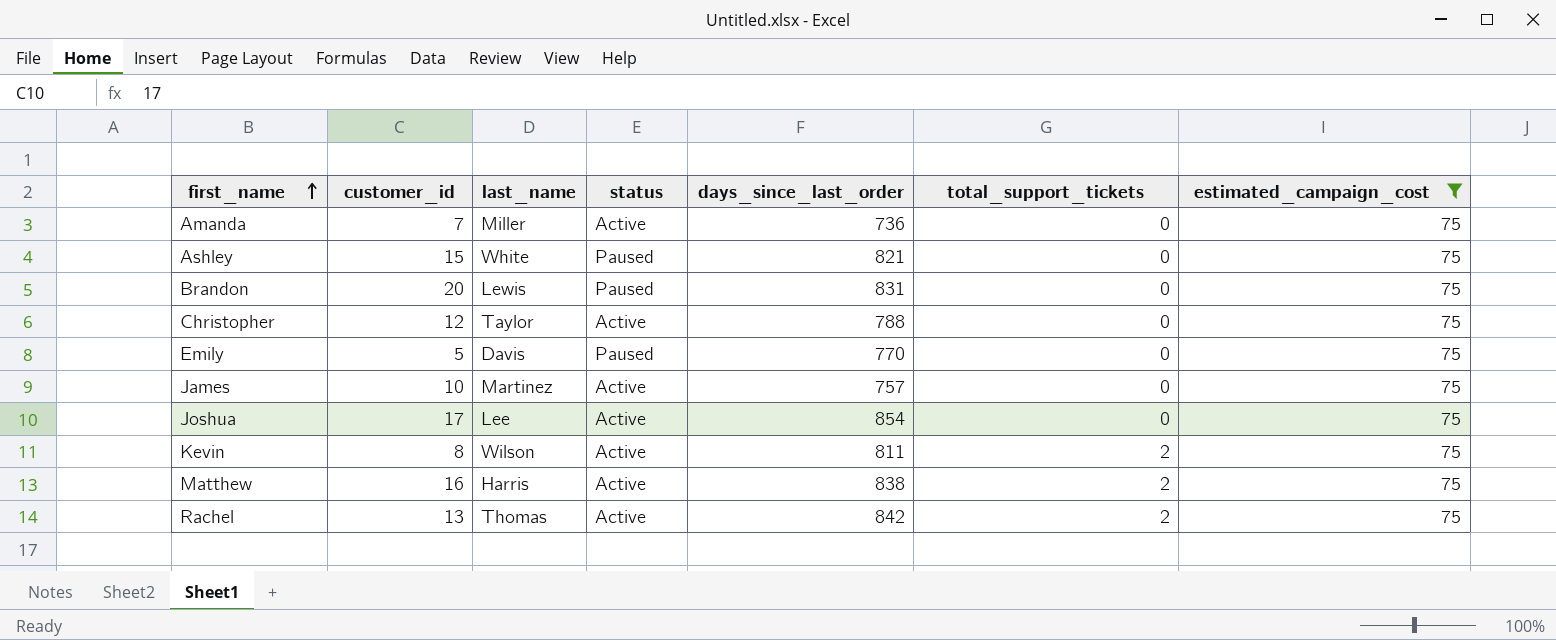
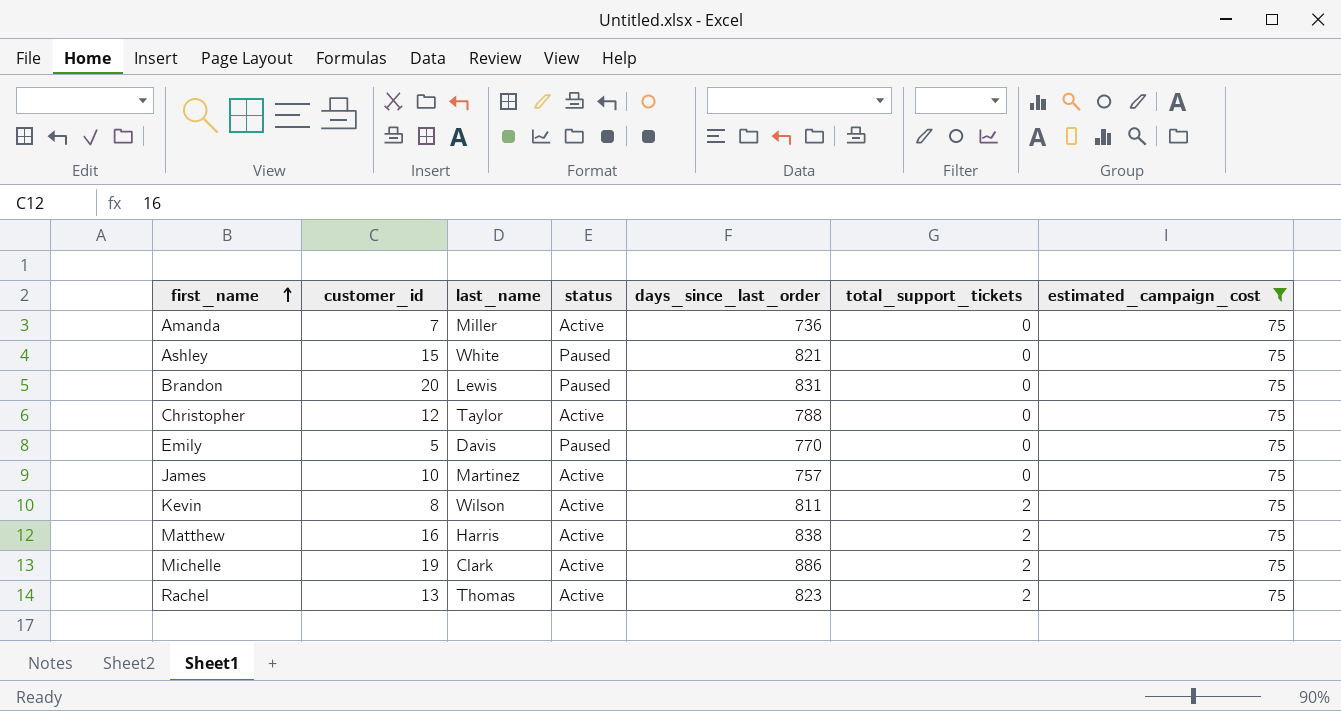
row Joshua: 17 | Lee | Active | 854 | 0 | 75 -> none
row Michelle: none -> 19 | Clark | Active | 886 | 2 | 75
Rachel | days_since_last_order: 842 -> 823

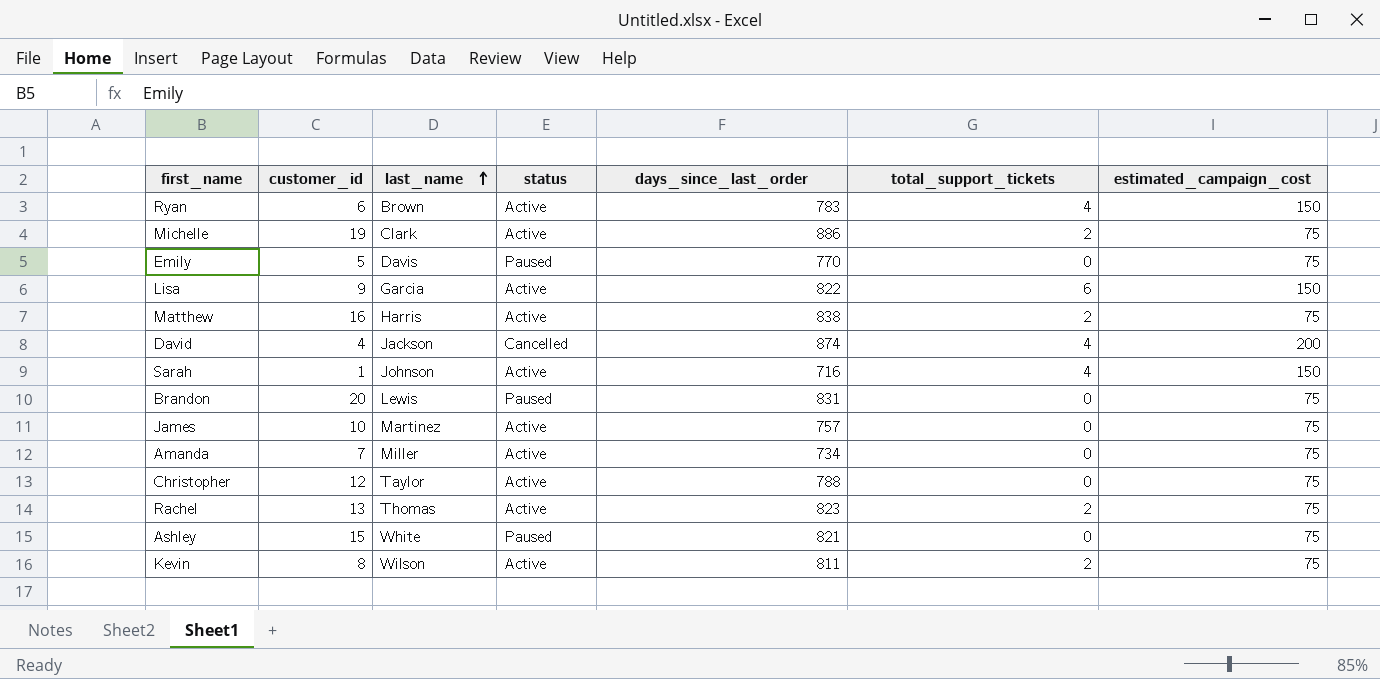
filter: estimated_campaign_cost = 75 -> none
row order: first_name ascending -> last_name ascending
Amanda | days_since_last_order: 736 -> 734

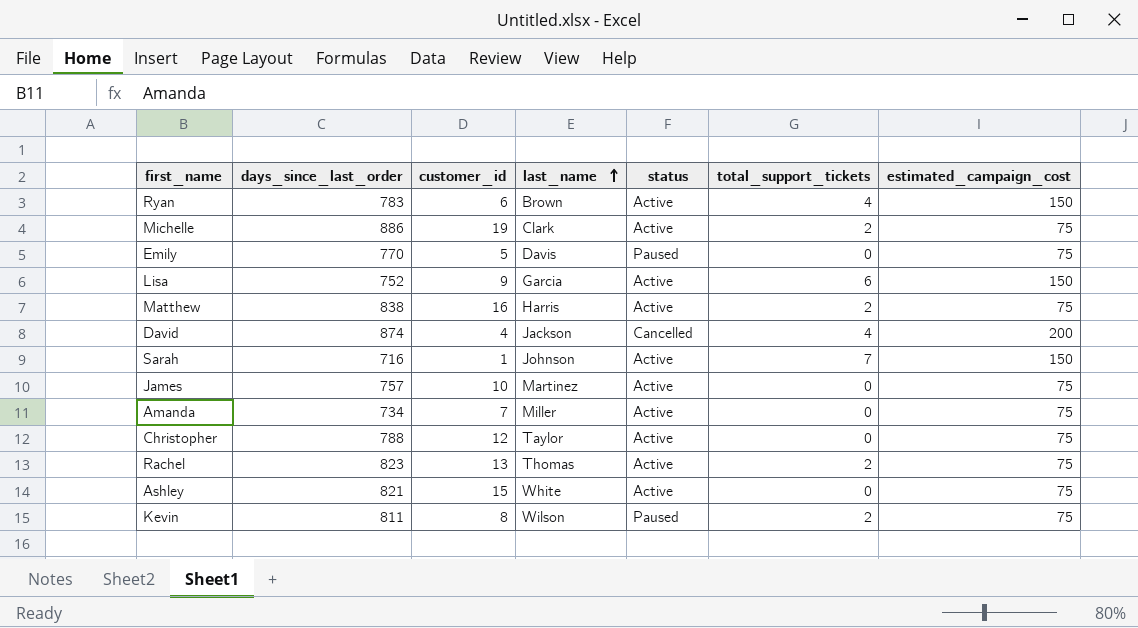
column days_since_last_order | position: 5 -> 2
row Brandon: 20 | Lewis | Paused | 831 | 0 | 75 -> none
Lisa | days_since_last_order: 822 -> 752
Sarah | total_support_tickets: 4 -> 7
Ashley | status: Paused -> Active
Kevin | status: Active -> Paused

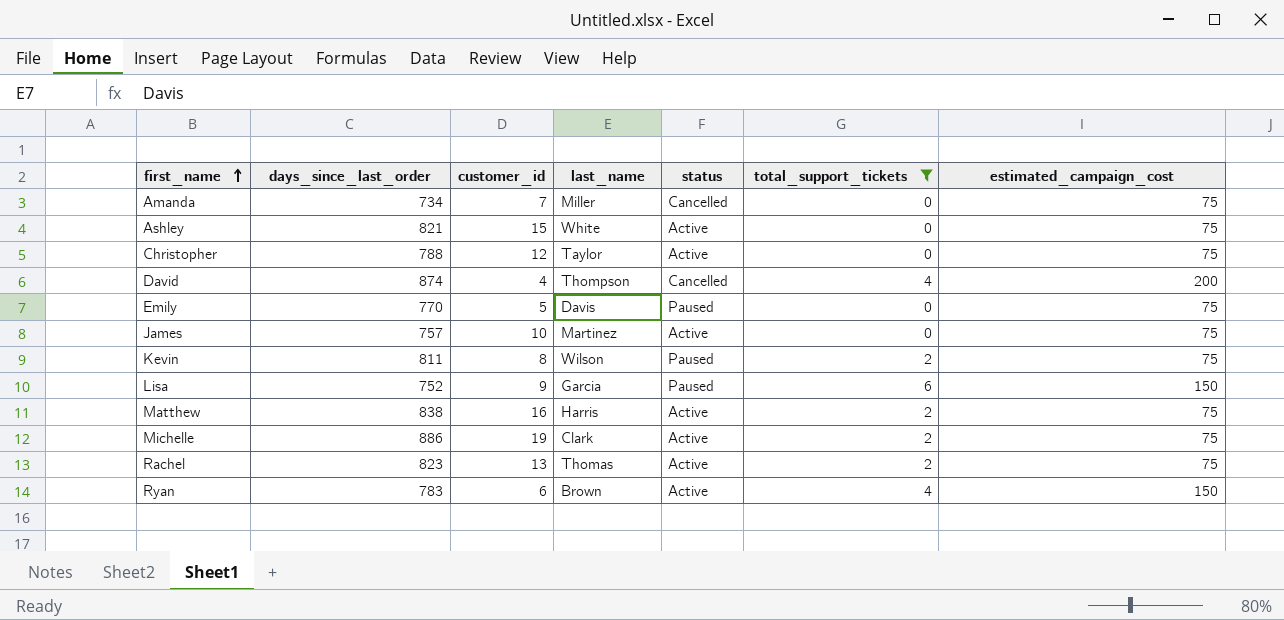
filter: none -> total_support_tickets != 7
row order: last_name ascending -> first_name ascending
Amanda | status: Active -> Cancelled
David | last_name: Jackson -> Thompson
Lisa | status: Active -> Paused

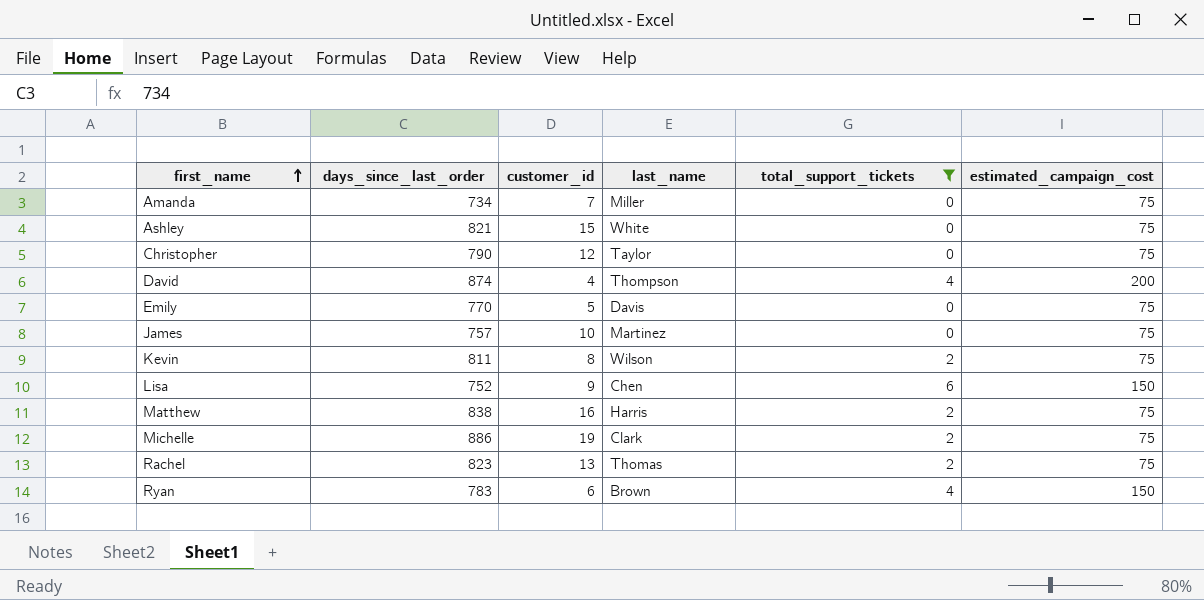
column status | position: 5 -> none
Christopher | days_since_last_order: 788 -> 790
Lisa | last_name: Garcia -> Chen

